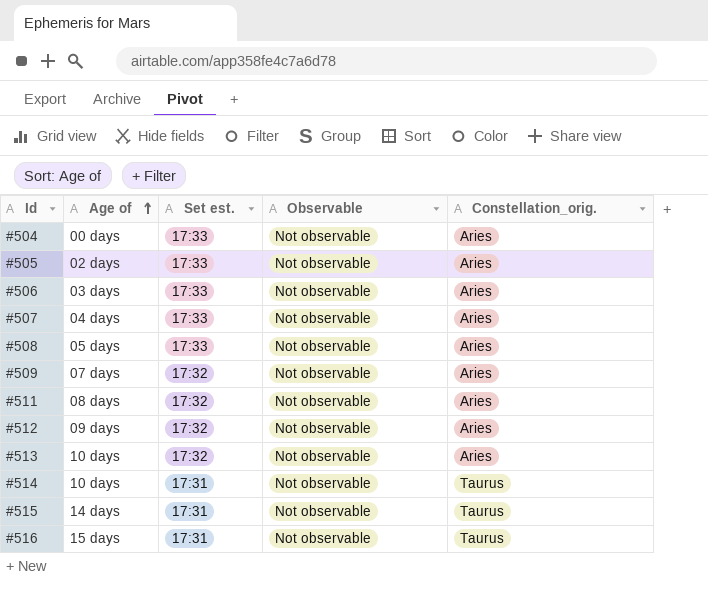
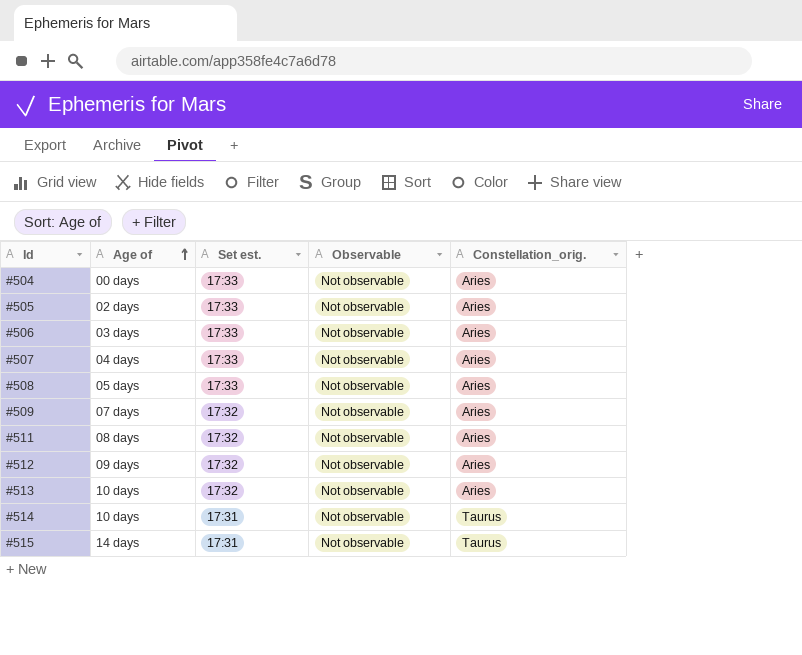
row #516: 15 days | 17:31 | Not observable | Taurus -> none

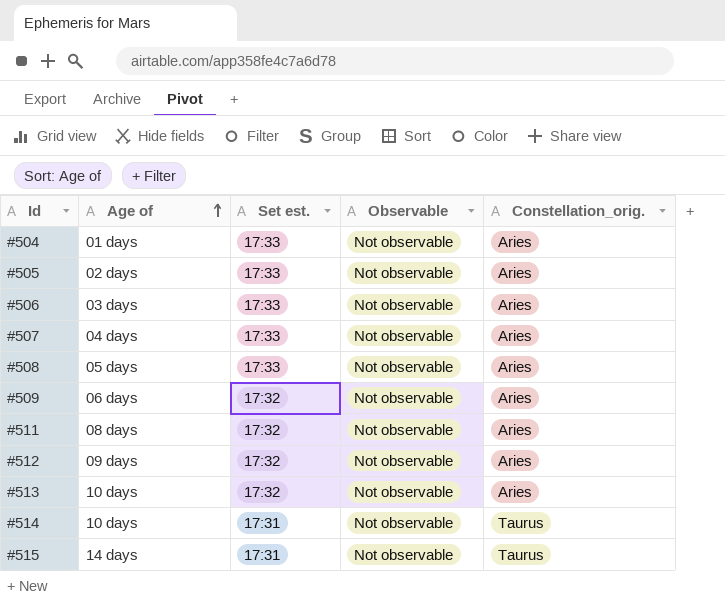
#504 | Age of: 00 days -> 01 days
#509 | Age of: 07 days -> 06 days

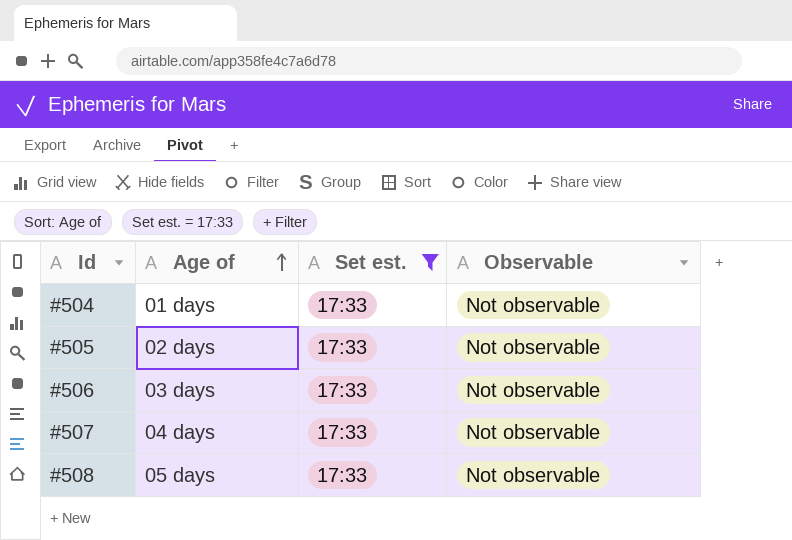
filter: none -> Set est. = 17:33
column Constellation_orig. | position: 5 -> none

